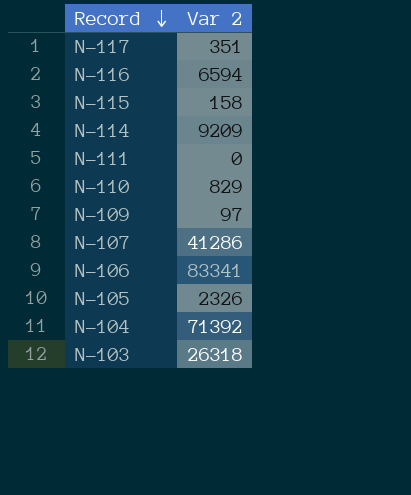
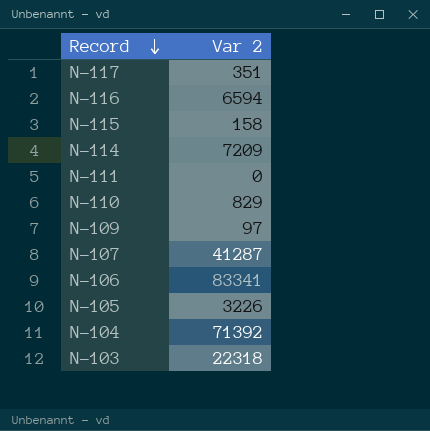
N-114 | Var 2: 9209 -> 7209
N-107 | Var 2: 41286 -> 41287
N-105 | Var 2: 2326 -> 3226
N-103 | Var 2: 26318 -> 22318

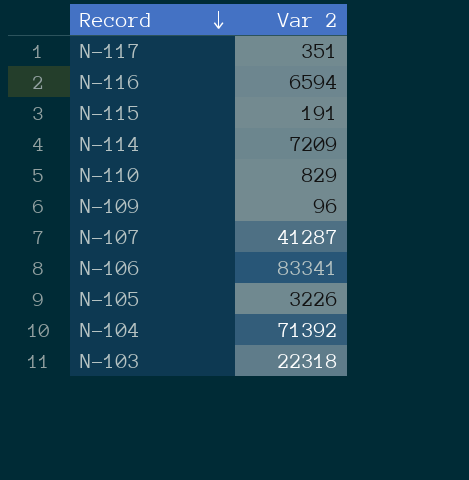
row N-111: 0 -> none
N-115 | Var 2: 158 -> 191
N-109 | Var 2: 97 -> 96

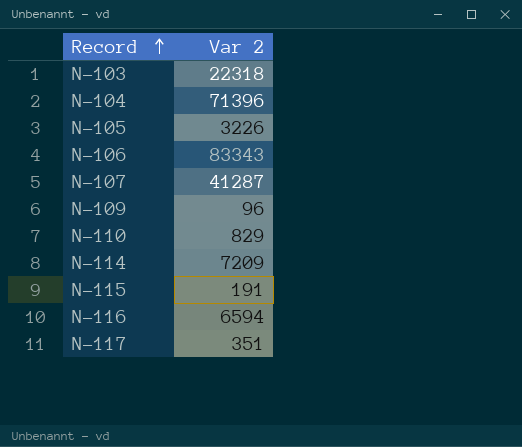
row order: Record descending -> Record ascending
N-104 | Var 2: 71392 -> 71396
N-106 | Var 2: 83341 -> 83343

